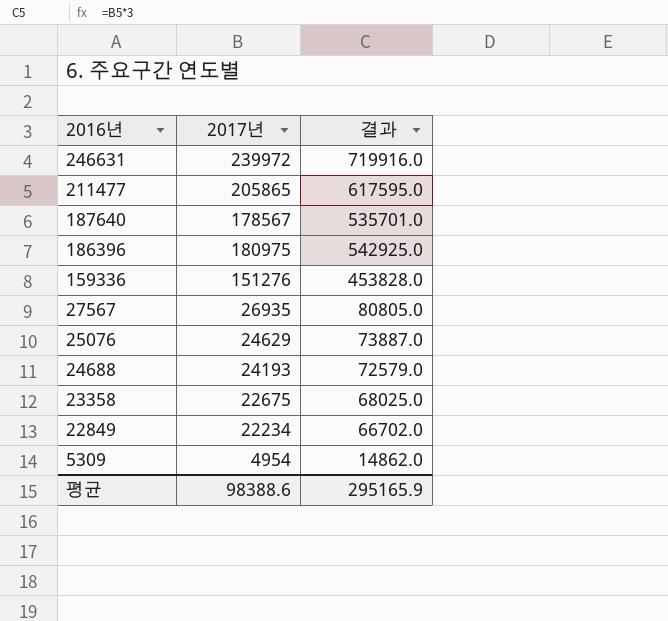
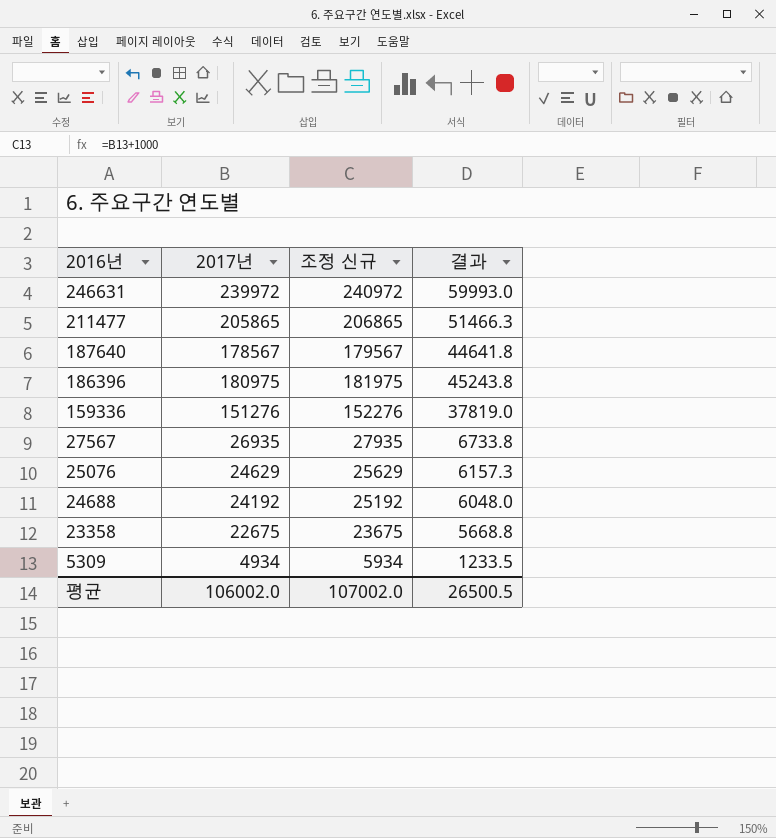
column 조정 신규 | formula: none -> [2017년] + 1000
column 결과 | formula: [2017년] * 3 -> [2017년] * 0.25
row 22849: 22234 | 66702.0 -> none
24688 | 2017년: 24193 -> 24192
5309 | 2017년: 4954 -> 4934
평균 | 2017년: 98388.6 -> 106002.0
평균 | 결과: 295165.9 -> 26500.5

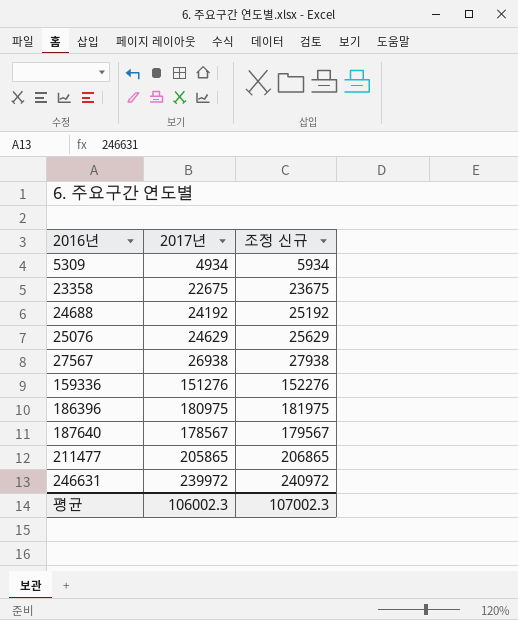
row order: 2016년 descending -> 2016년 ascending
column 결과 | formula: [2017년] * 0.25 -> none
27567 | 2017년: 26935 -> 26938
27567 | 조정 신규: 27935 -> 27938
평균 | 2017년: 106002.0 -> 106002.3
평균 | 조정 신규: 107002.0 -> 107002.3

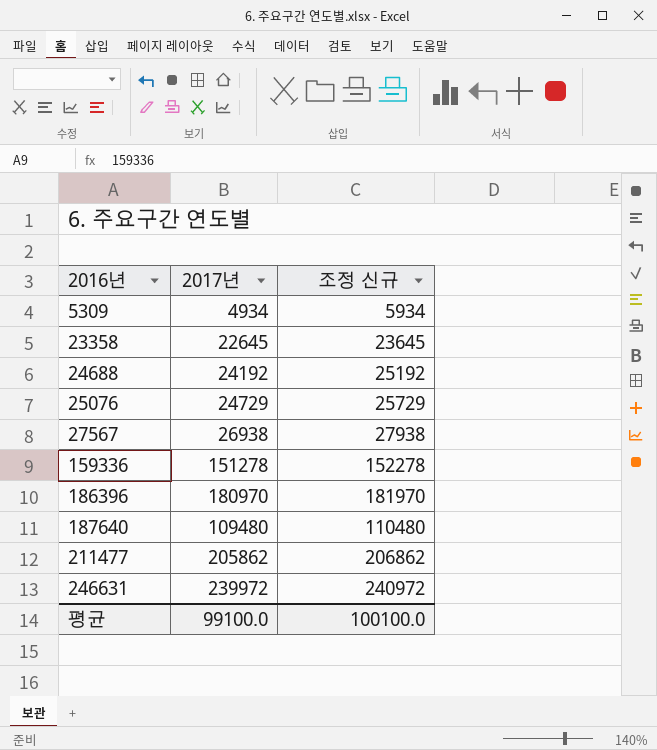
23358 | 2017년: 22675 -> 22645
23358 | 조정 신규: 23675 -> 23645
25076 | 2017년: 24629 -> 24729
25076 | 조정 신규: 25629 -> 25729
159336 | 2017년: 151276 -> 151278
159336 | 조정 신규: 152276 -> 152278
186396 | 2017년: 180975 -> 180970
186396 | 조정 신규: 181975 -> 181970
187640 | 2017년: 178567 -> 109480
187640 | 조정 신규: 179567 -> 110480
211477 | 2017년: 205865 -> 205862
211477 | 조정 신규: 206865 -> 206862
평균 | 2017년: 106002.3 -> 99100.0
평균 | 조정 신규: 107002.3 -> 100100.0

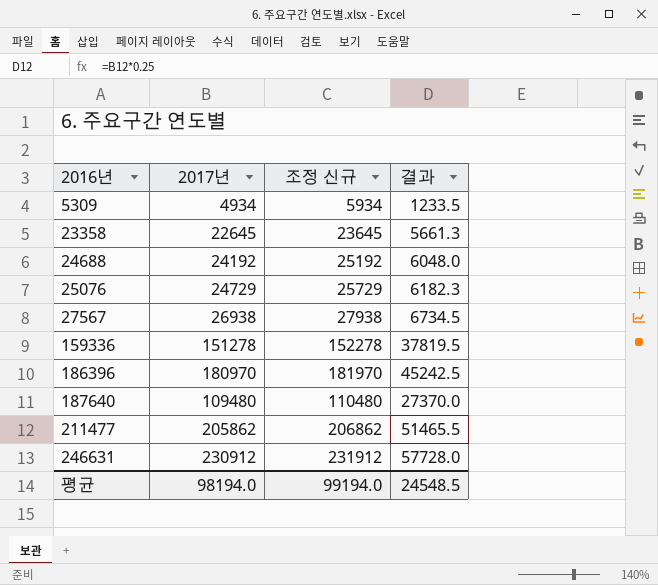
column 결과 | formula: none -> [2017년] * 0.25
246631 | 2017년: 239972 -> 230912
246631 | 조정 신규: 240972 -> 231912
평균 | 2017년: 99100.0 -> 98194.0
평균 | 조정 신규: 100100.0 -> 99194.0

